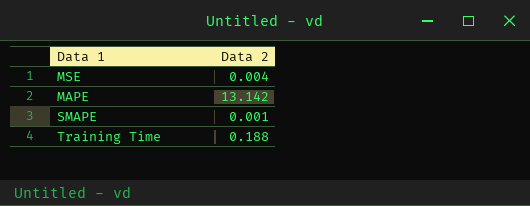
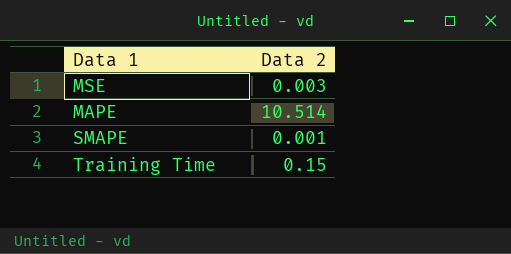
MSE | Data 2: 0.004 -> 0.003
MAPE | Data 2: 13.142 -> 10.514
Training Time | Data 2: 0.188 -> 0.15

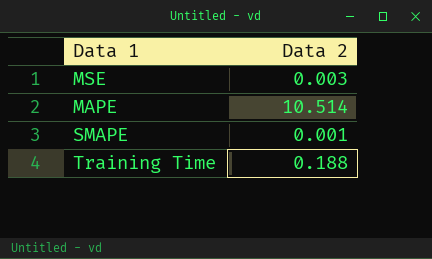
Training Time | Data 2: 0.15 -> 0.188

